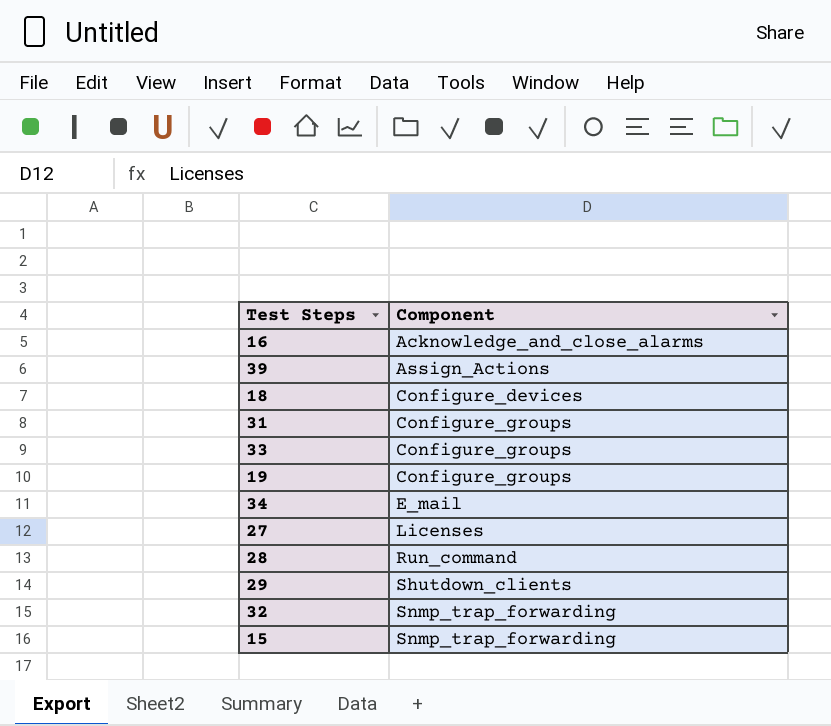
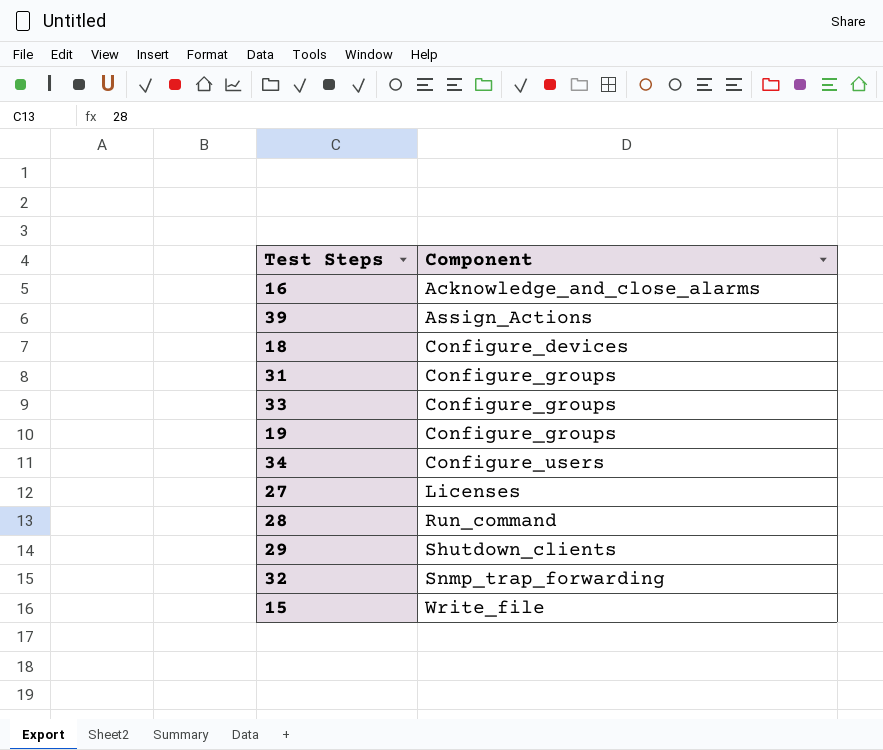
34 | Component: E_mail -> Configure_users
15 | Component: Snmp_trap_forwarding -> Write_file

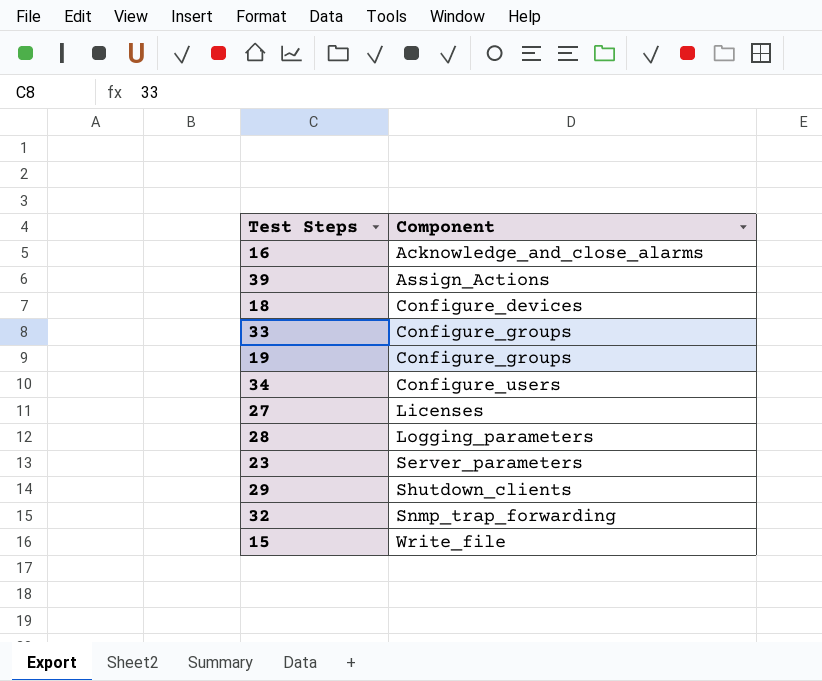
row 31: Configure_groups -> none
28 | Component: Run_command -> Logging_parameters
row 23: none -> Server_parameters

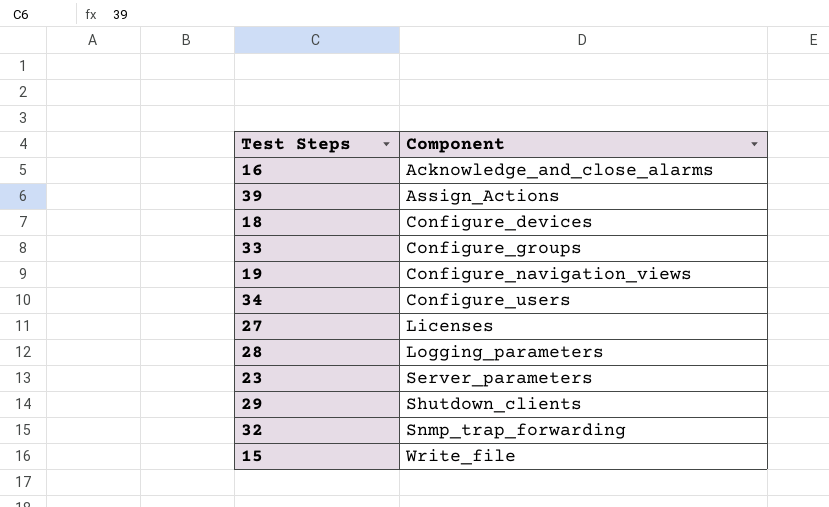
19 | Component: Configure_groups -> Configure_navigation_views

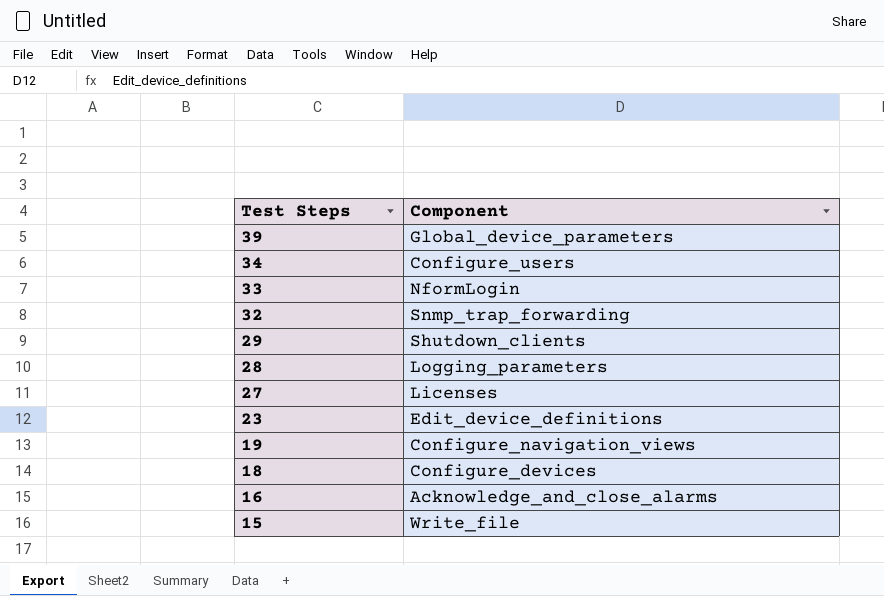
row order: Component ascending -> Test Steps descending
39 | Component: Assign_Actions -> Global_device_parameters
33 | Component: Configure_groups -> NformLogin
23 | Component: Server_parameters -> Edit_device_definitions

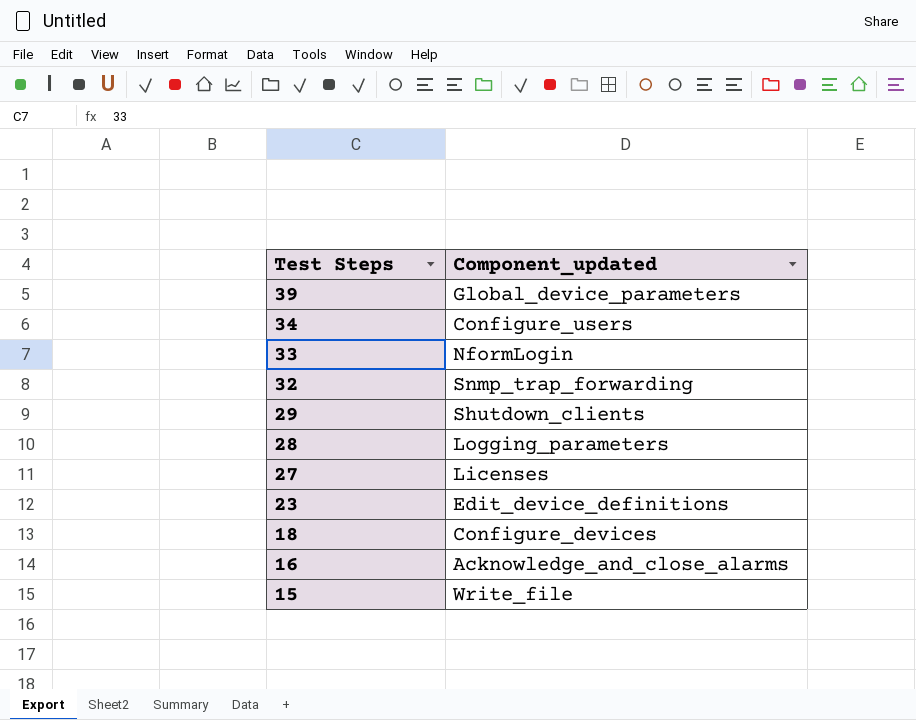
column name: Component -> Component_updated
row 19: Configure_navigation_views -> none

